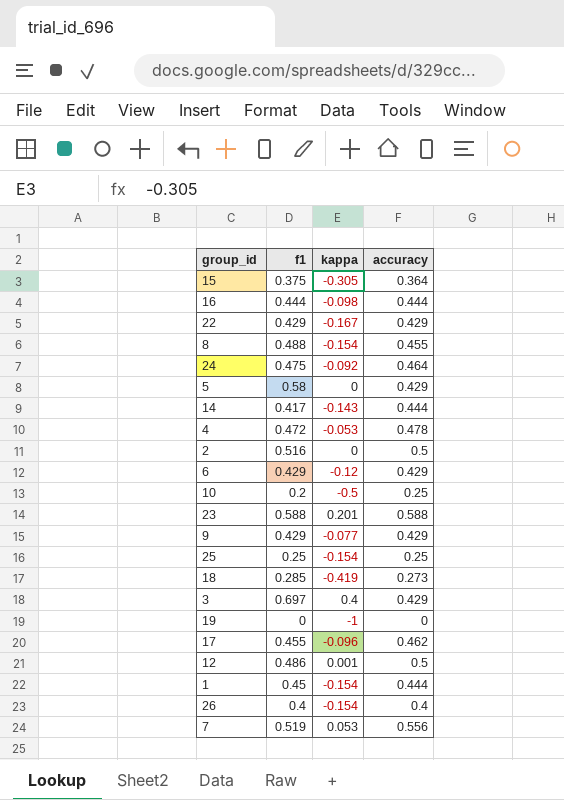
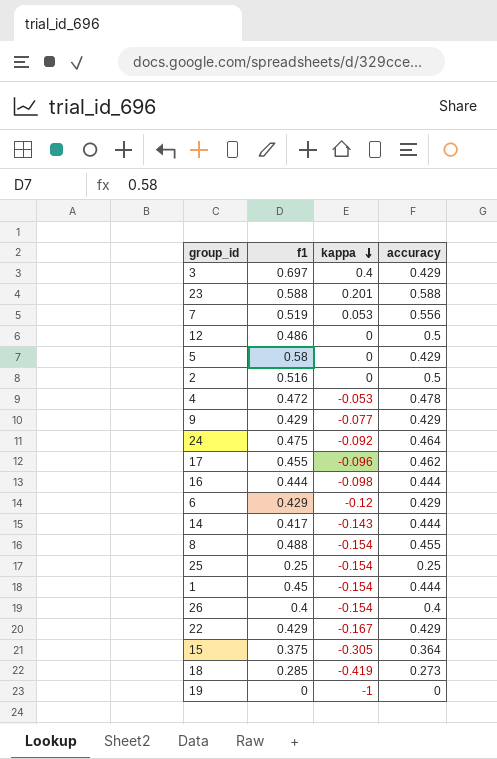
row order: none -> kappa descending
row 10: 0.2 | -0.5 | 0.25 -> none
12 | kappa: 0.001 -> 0

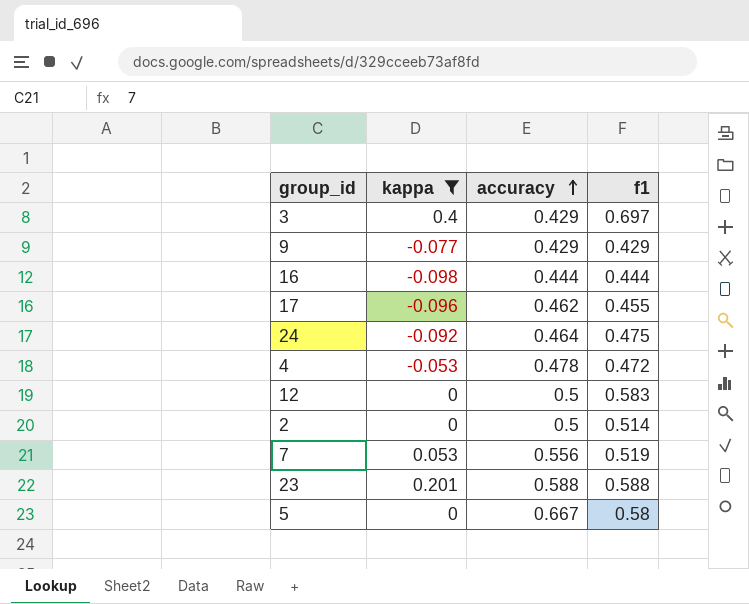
filter: none -> kappa >= -0.098
row order: kappa descending -> accuracy ascending
column f1 | position: 2 -> 4
12 | f1: 0.486 -> 0.583
2 | f1: 0.516 -> 0.514
5 | accuracy: 0.429 -> 0.667

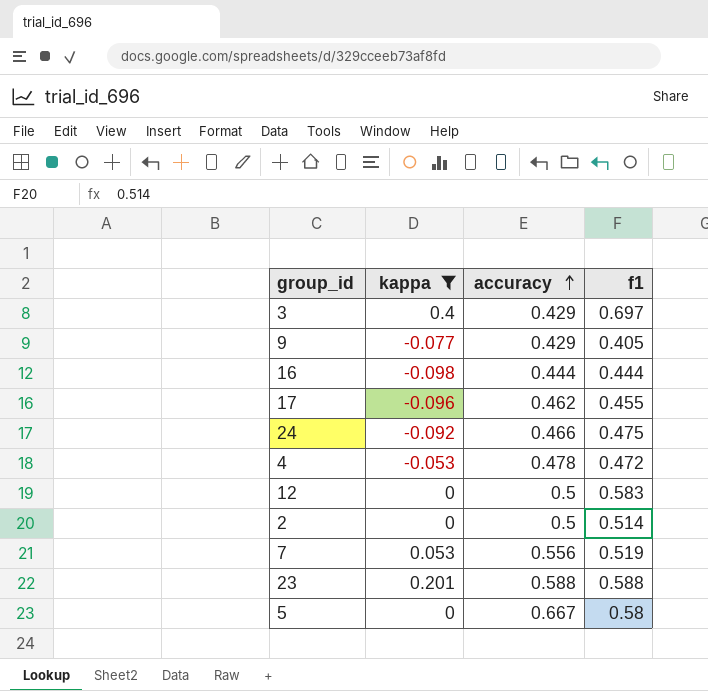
9 | f1: 0.429 -> 0.405
24 | accuracy: 0.464 -> 0.466

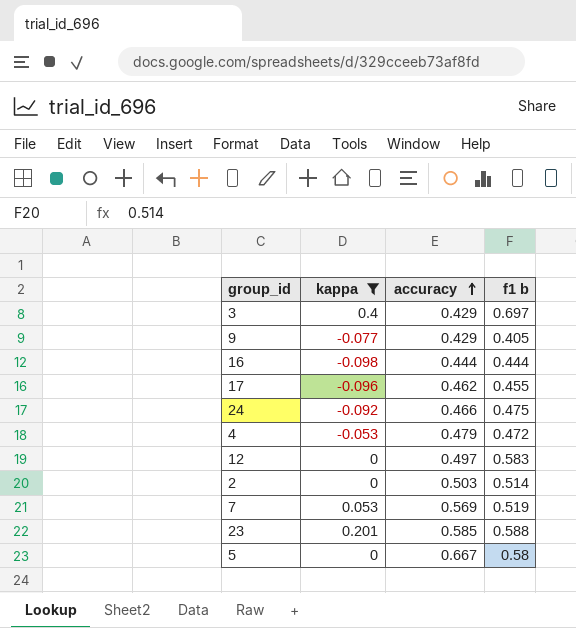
column name: f1 -> f1 b
4 | accuracy: 0.478 -> 0.479
12 | accuracy: 0.5 -> 0.497
2 | accuracy: 0.5 -> 0.503
7 | accuracy: 0.556 -> 0.569
23 | accuracy: 0.588 -> 0.585

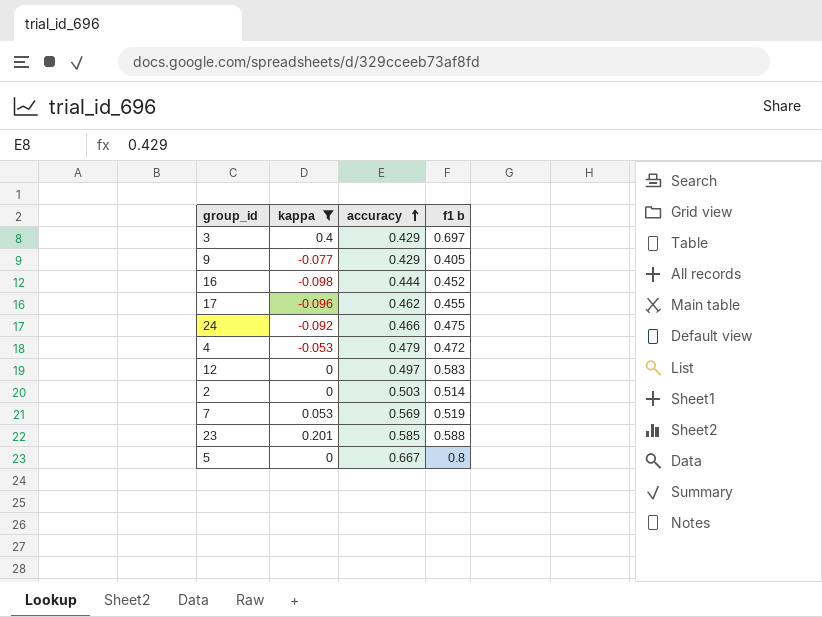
16 | f1 b: 0.444 -> 0.452
5 | f1 b: 0.58 -> 0.8

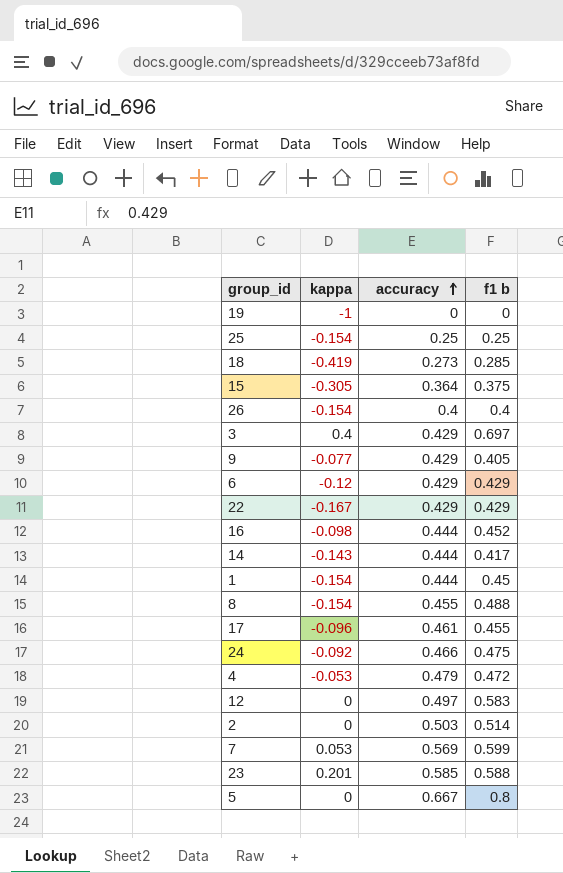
filter: kappa >= -0.098 -> none
17 | accuracy: 0.462 -> 0.461
7 | f1 b: 0.519 -> 0.599

